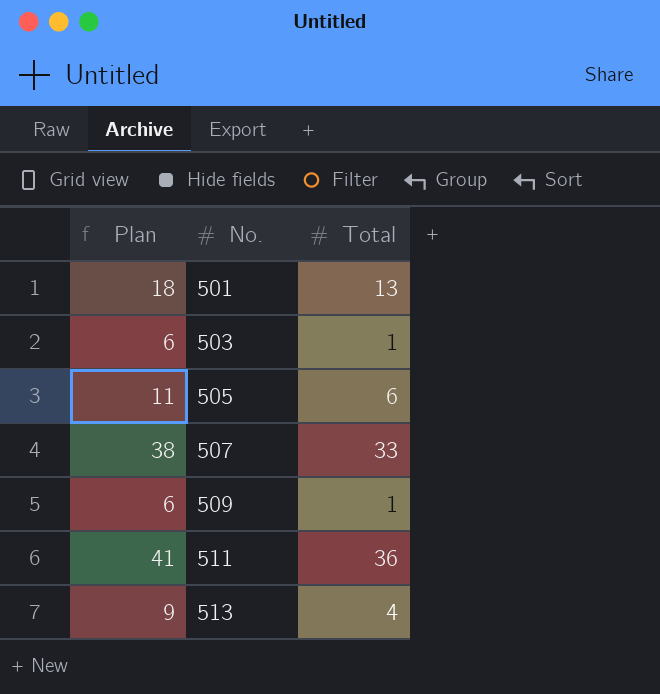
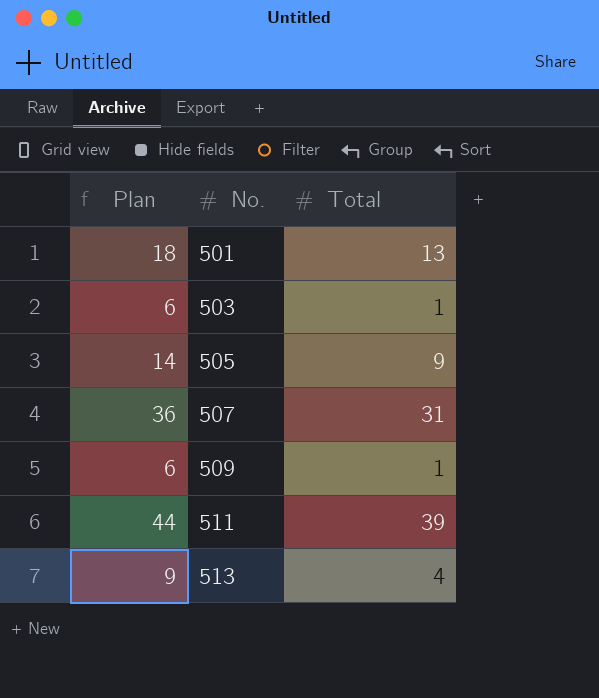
505 | Plan: 11 -> 14
505 | Total: 6 -> 9
507 | Plan: 38 -> 36
507 | Total: 33 -> 31
511 | Plan: 41 -> 44
511 | Total: 36 -> 39

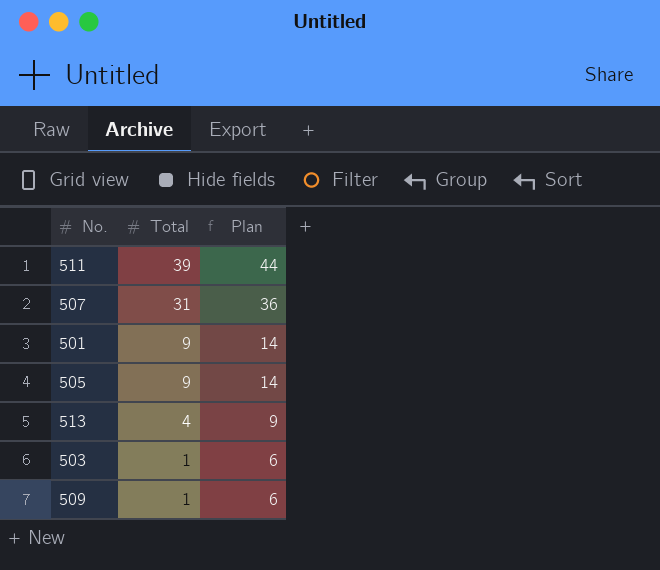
row order: No. ascending -> Total descending
column Plan | position: 1 -> 3
501 | Total: 13 -> 9
501 | Plan: 18 -> 14

